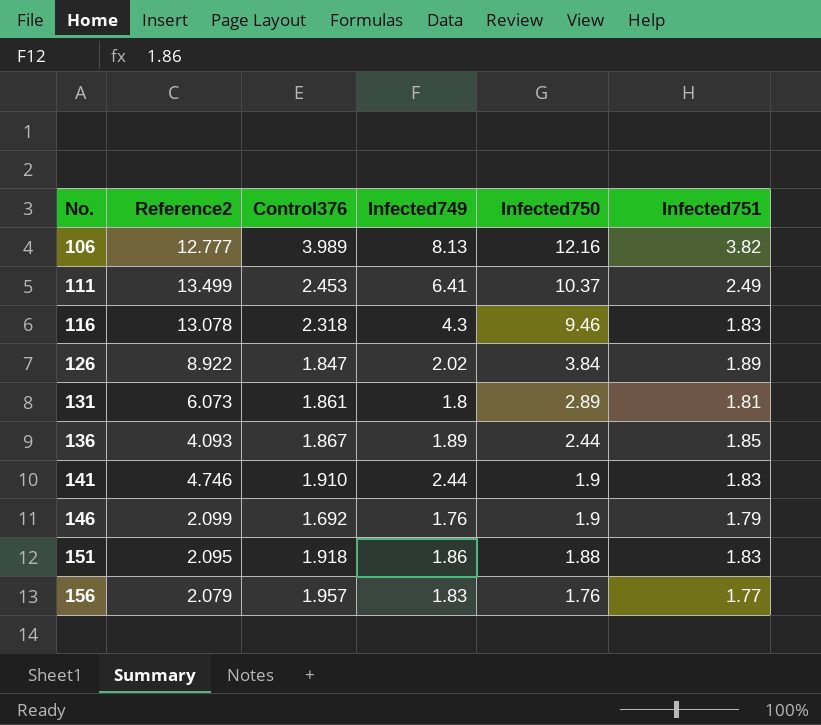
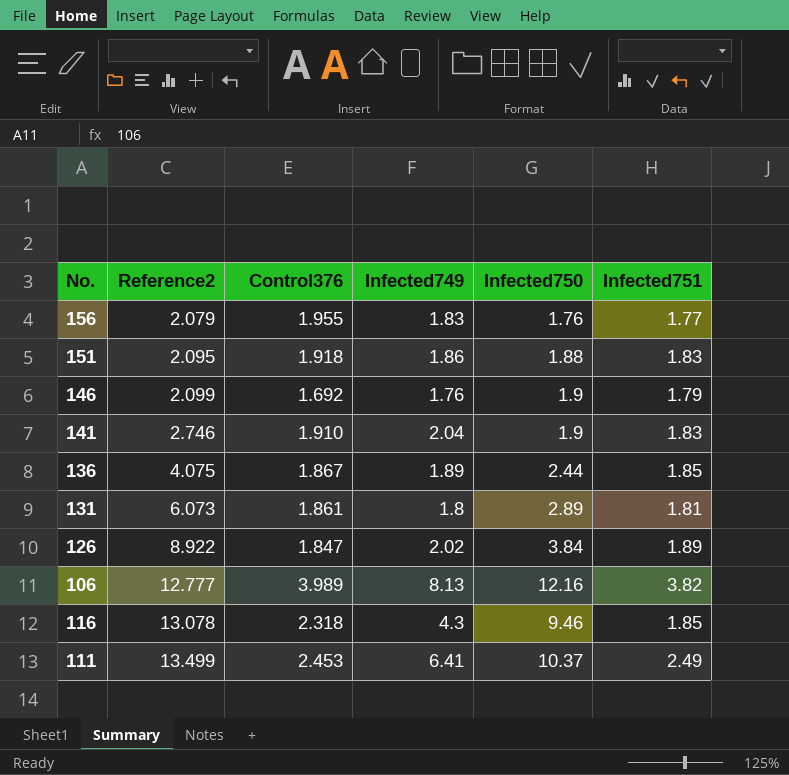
row order: No. ascending -> Reference2 ascending
156 | Control376: 1.957 -> 1.955
141 | Reference2: 4.746 -> 2.746
141 | Infected749: 2.44 -> 2.04
136 | Reference2: 4.093 -> 4.075
116 | Infected751: 1.83 -> 1.85

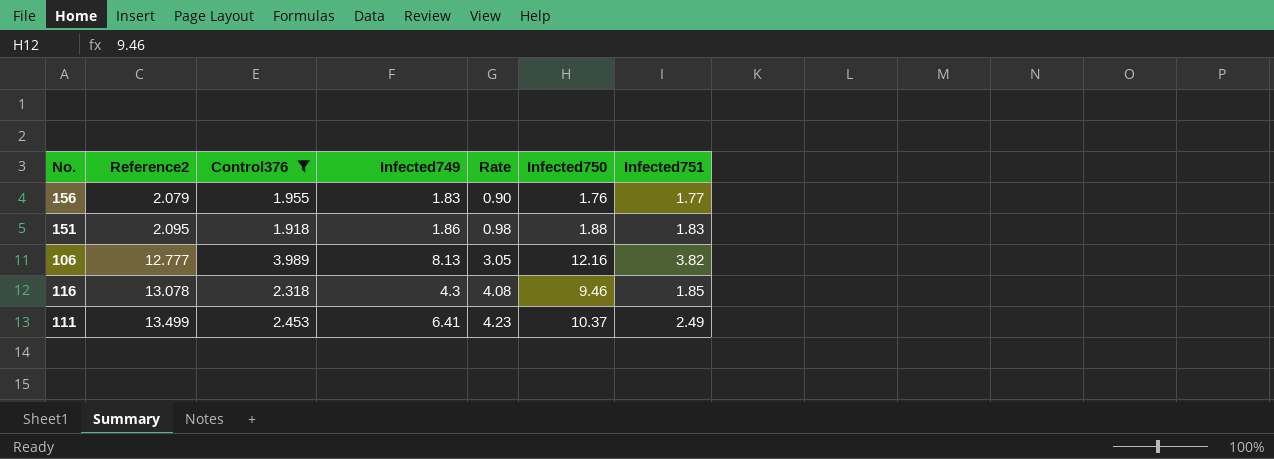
filter: none -> Control376 >= 1.918
column Rate | formula: none -> [Infected750] / [Control376]

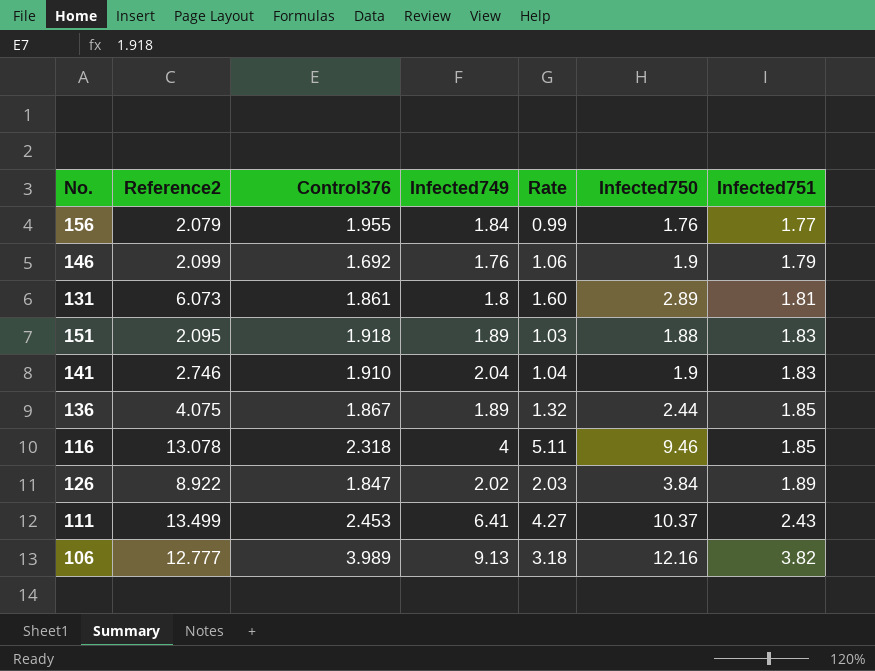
filter: Control376 >= 1.918 -> none
row order: Reference2 ascending -> Infected751 ascending
column Rate | formula: [Infected750] / [Control376] -> [Infected750] / [Infected751]
156 | Infected749: 1.83 -> 1.84
151 | Infected749: 1.86 -> 1.89
116 | Infected749: 4.3 -> 4
111 | Infected751: 2.49 -> 2.43
106 | Infected749: 8.13 -> 9.13

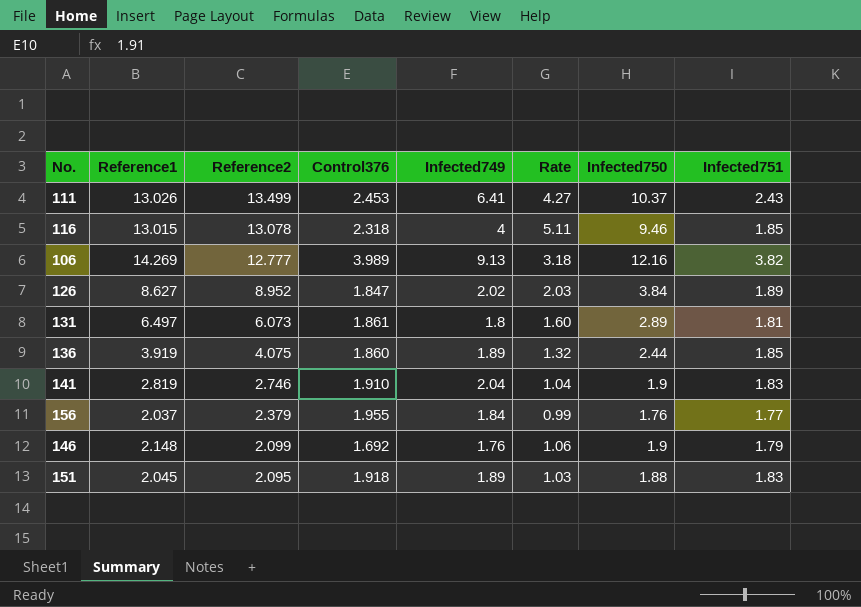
row order: Infected751 ascending -> Reference2 descending
column Reference1 | position: none -> 2
126 | Reference2: 8.922 -> 8.952
136 | Control376: 1.867 -> 1.860
156 | Reference2: 2.079 -> 2.379

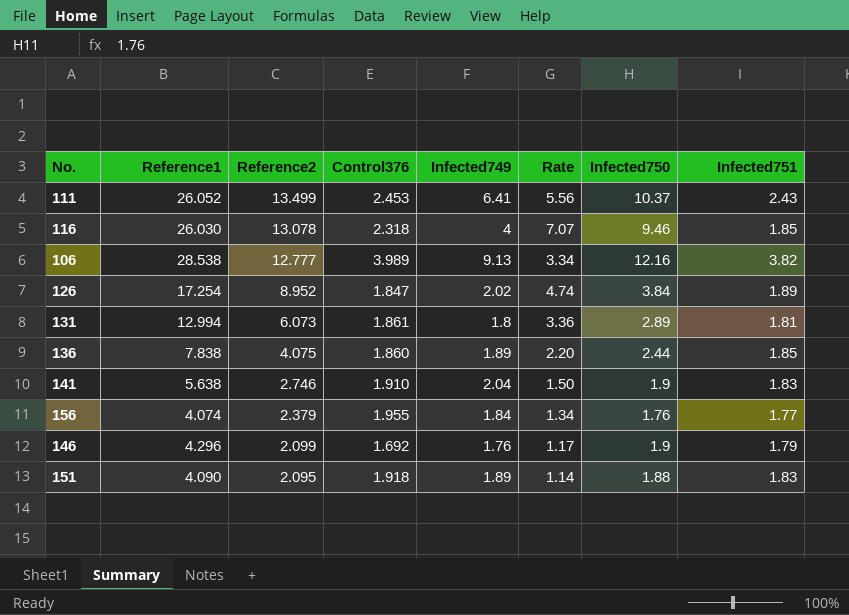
column Rate | formula: [Infected750] / [Infected751] -> [Reference2] / [Infected751]
111 | Reference1: 13.026 -> 26.052
116 | Reference1: 13.015 -> 26.030
106 | Reference1: 14.269 -> 28.538
126 | Reference1: 8.627 -> 17.254
131 | Reference1: 6.497 -> 12.994
136 | Reference1: 3.919 -> 7.838
141 | Reference1: 2.819 -> 5.638
156 | Reference1: 2.037 -> 4.074
146 | Reference1: 2.148 -> 4.296
151 | Reference1: 2.045 -> 4.090

